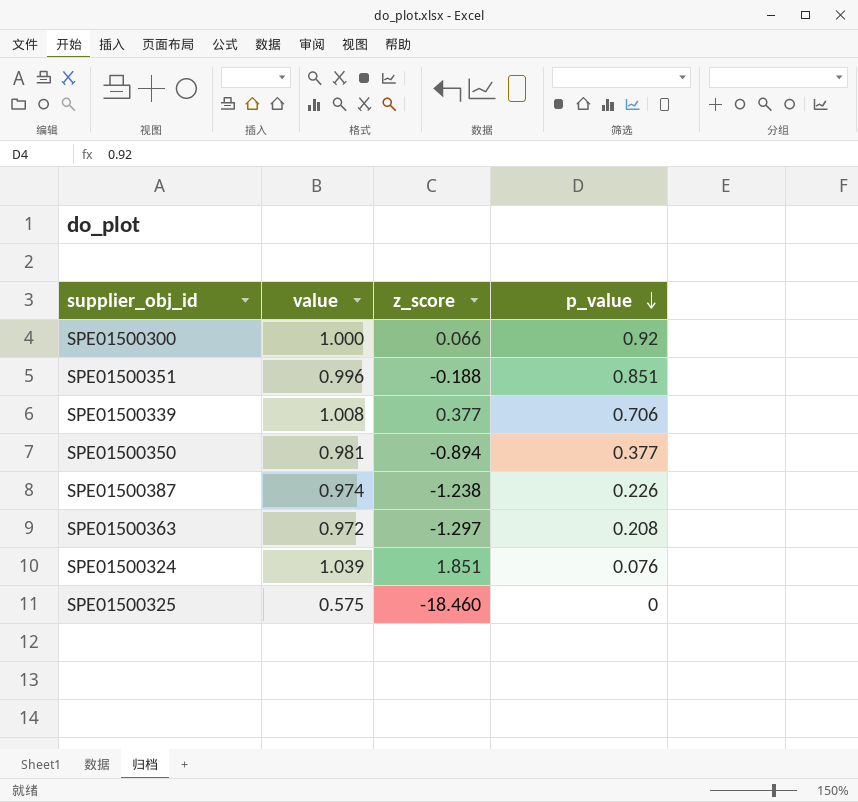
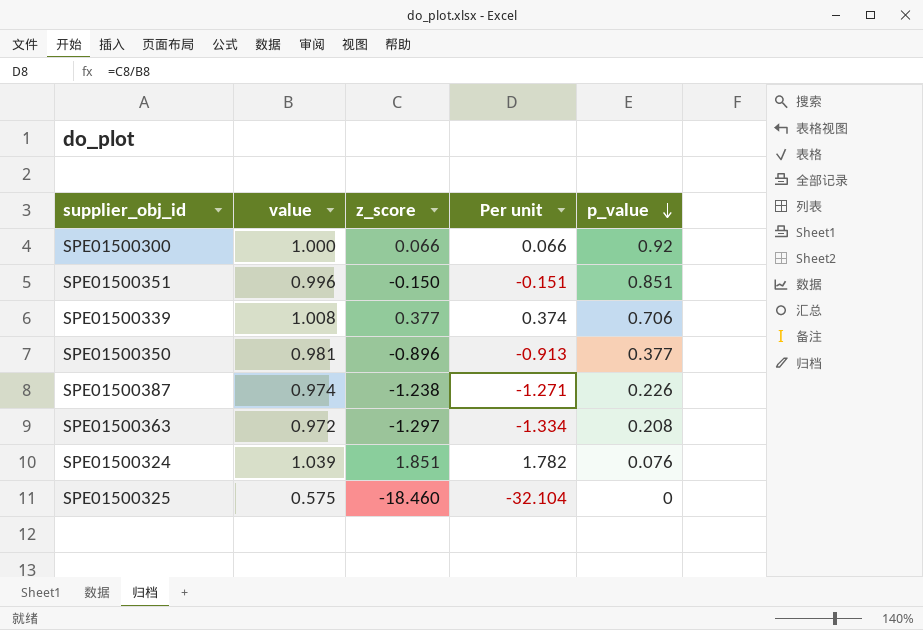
column Per unit | formula: none -> [z_score] / [value]
SPE01500351 | z_score: -0.188 -> -0.150
SPE01500350 | z_score: -0.894 -> -0.896

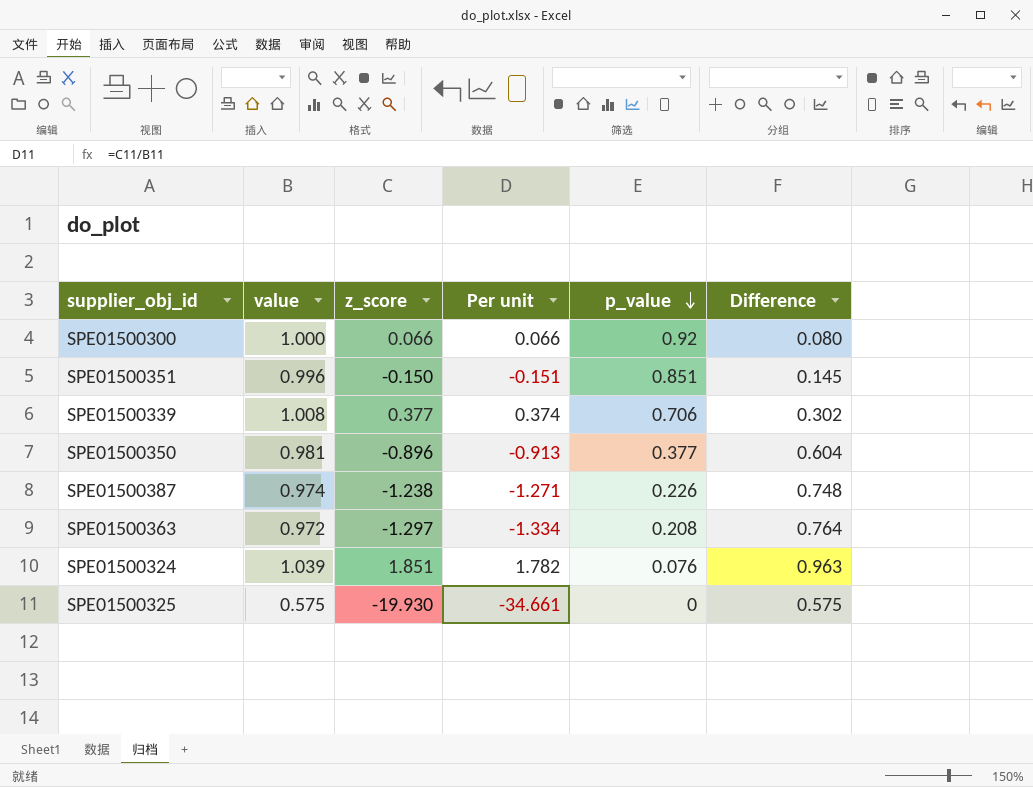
column Difference | formula: none -> [value] - [p_value]
SPE01500325 | z_score: -18.460 -> -19.930
SPE01500325 | Per unit: -32.104 -> -34.661

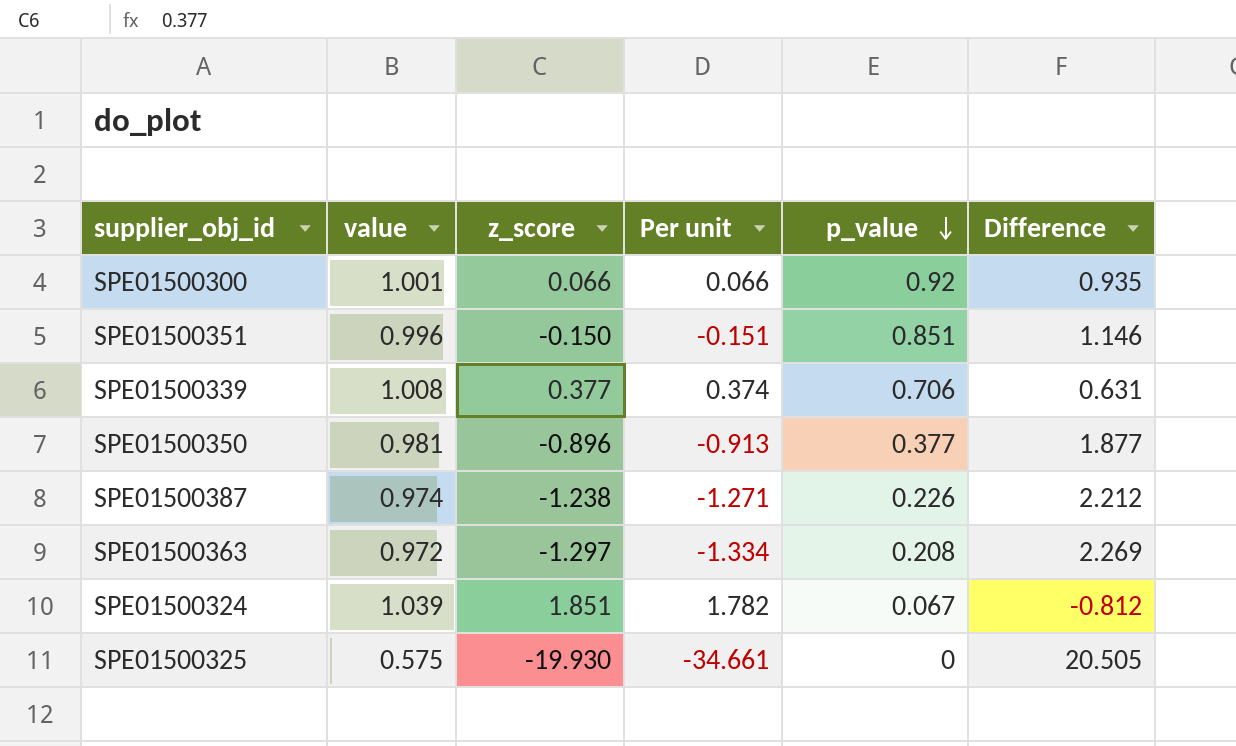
column Difference | formula: [value] - [p_value] -> [value] - [z_score]
SPE01500300 | value: 1.000 -> 1.001
SPE01500324 | p_value: 0.076 -> 0.067

